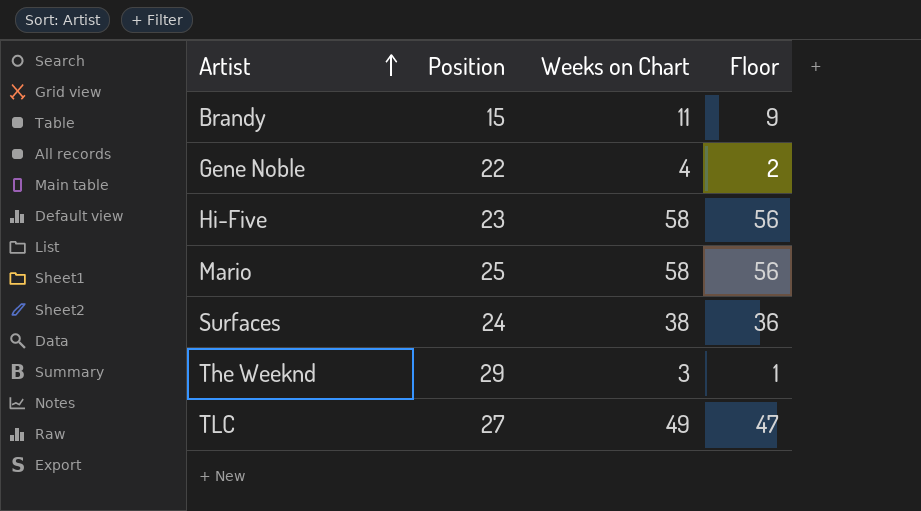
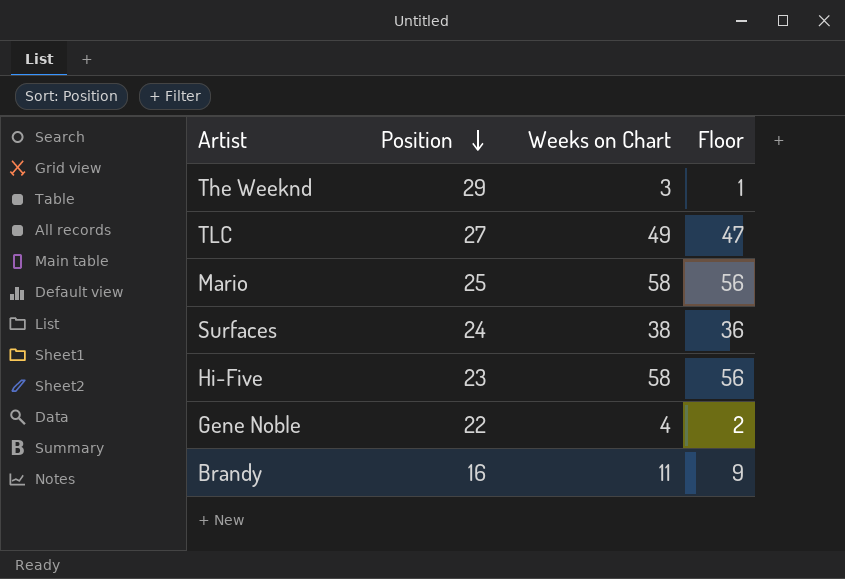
row order: Artist ascending -> Position descending
Brandy | Position: 15 -> 16

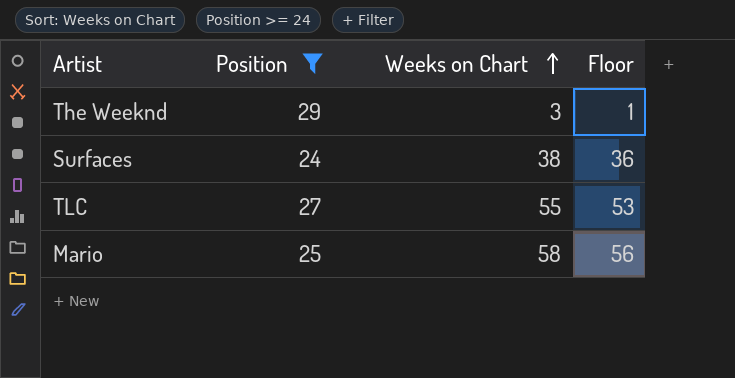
filter: none -> Position >= 24
row order: Position descending -> Weeks on Chart ascending
TLC | Weeks on Chart: 49 -> 55
TLC | Floor: 47 -> 53

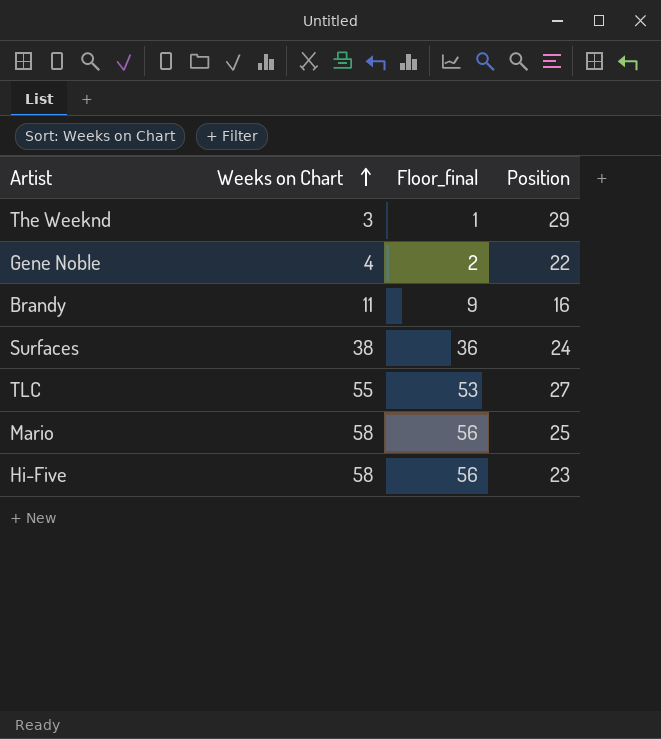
filter: Position >= 24 -> none
column name: Floor -> Floor_final
column Position | position: 2 -> 4

